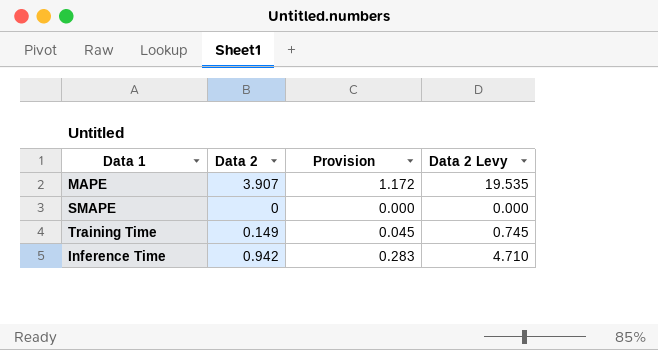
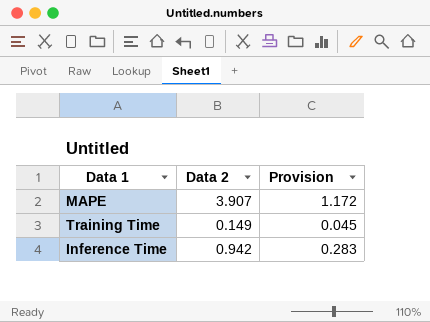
column Data 2 Levy | formula: [Data 2] * 5 -> none
row SMAPE: 0 | 0.000 | 0.000 -> none

